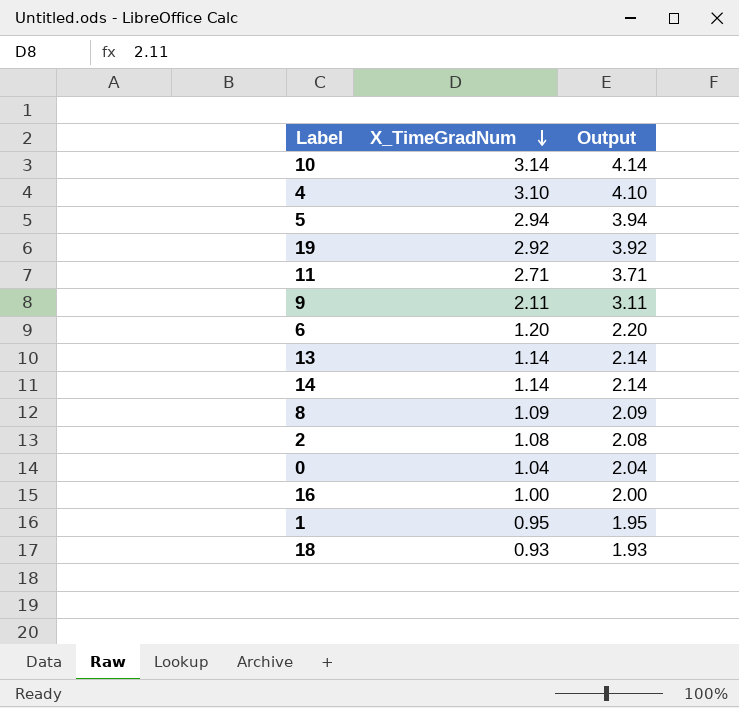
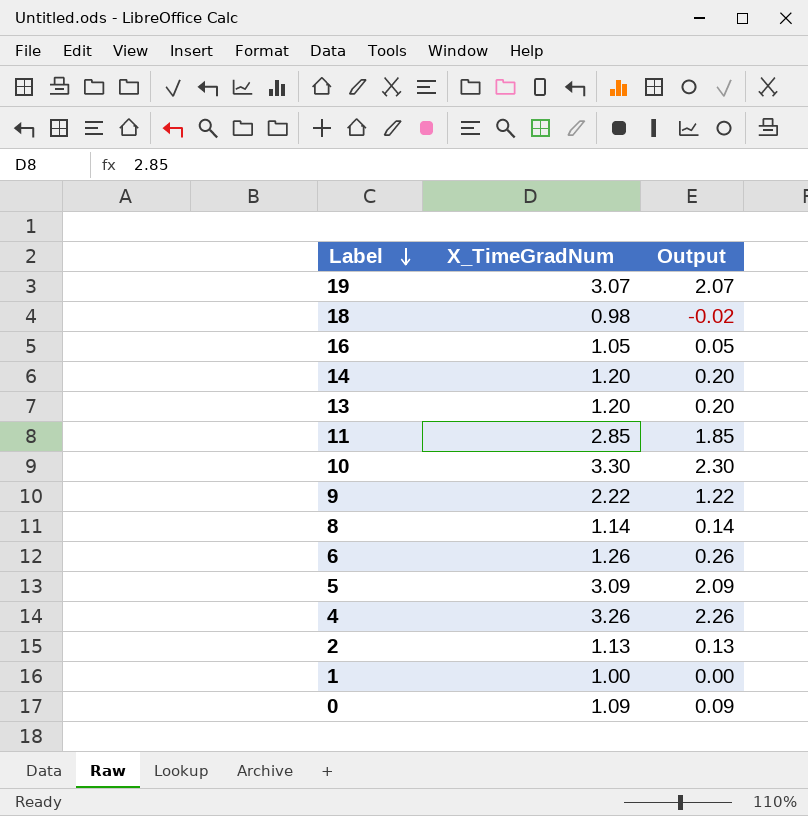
row order: X_TimeGradNum descending -> Label descending
column Output | formula: [X_TimeGradNum] + 1 -> [X_TimeGradNum] - 1
19 | X_TimeGradNum: 2.92 -> 3.07
18 | X_TimeGradNum: 0.93 -> 0.98
16 | X_TimeGradNum: 1.00 -> 1.05
14 | X_TimeGradNum: 1.14 -> 1.20
13 | X_TimeGradNum: 1.14 -> 1.20
11 | X_TimeGradNum: 2.71 -> 2.85
10 | X_TimeGradNum: 3.14 -> 3.30
9 | X_TimeGradNum: 2.11 -> 2.22
8 | X_TimeGradNum: 1.09 -> 1.14
6 | X_TimeGradNum: 1.20 -> 1.26
5 | X_TimeGradNum: 2.94 -> 3.09
4 | X_TimeGradNum: 3.10 -> 3.26
2 | X_TimeGradNum: 1.08 -> 1.13
1 | X_TimeGradNum: 0.95 -> 1.00
0 | X_TimeGradNum: 1.04 -> 1.09

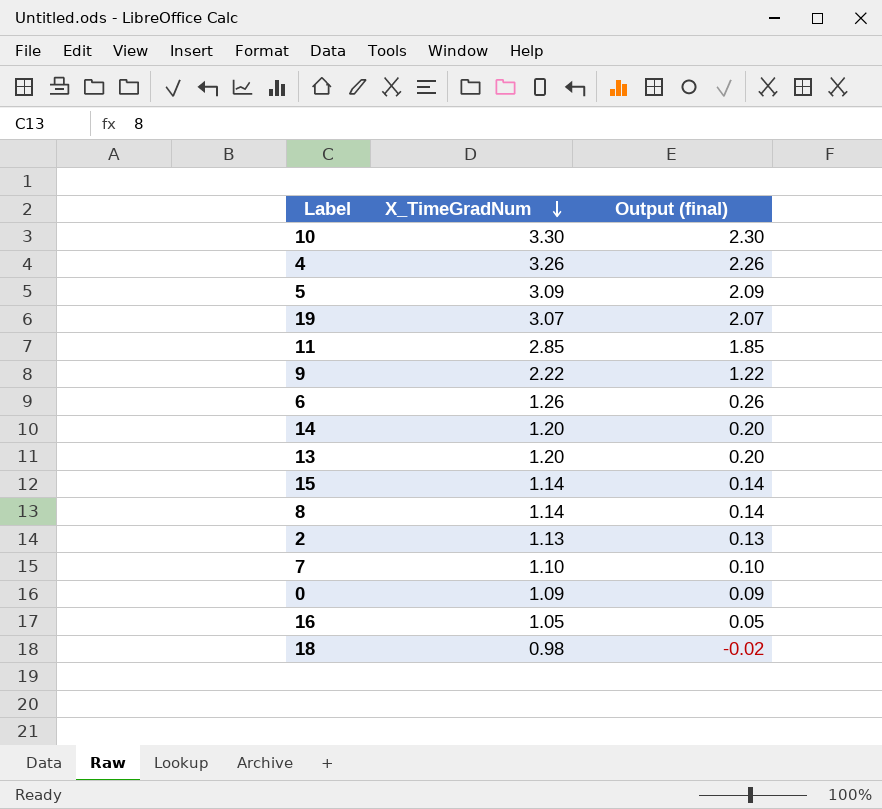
row order: Label descending -> X_TimeGradNum descending
column name: Output -> Output (final)
row 1: 1.00 | 0.00 -> none
row 15: none -> 1.14 | 0.14
row 7: none -> 1.10 | 0.10

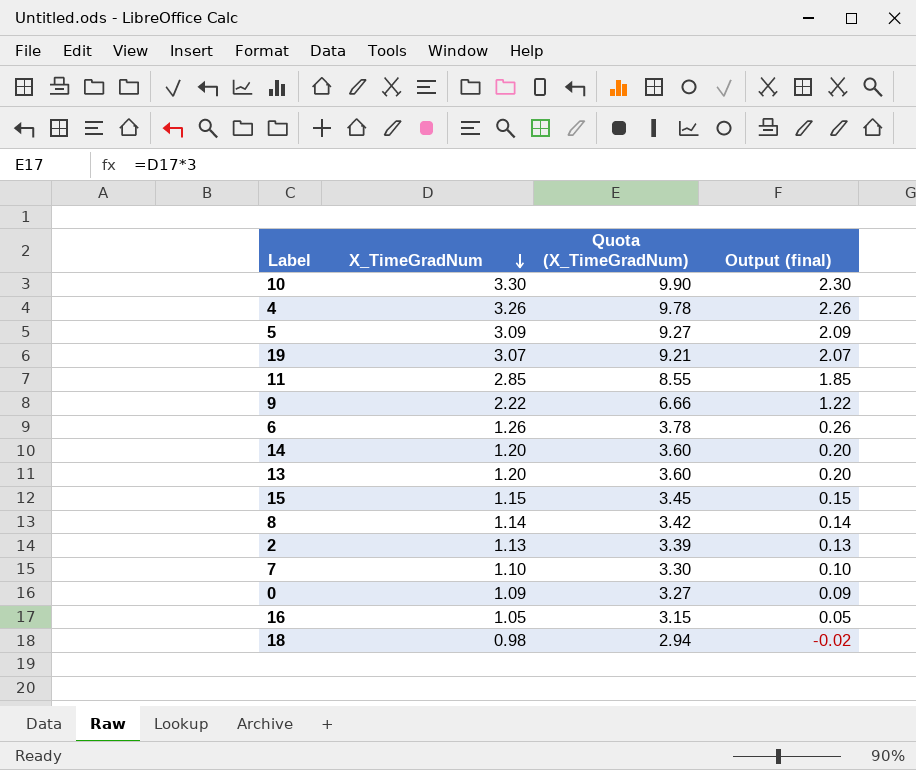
column Quota (X_TimeGradNum) | formula: none -> [X_TimeGradNum] * 3
15 | X_TimeGradNum: 1.14 -> 1.15
15 | Output (final): 0.14 -> 0.15

